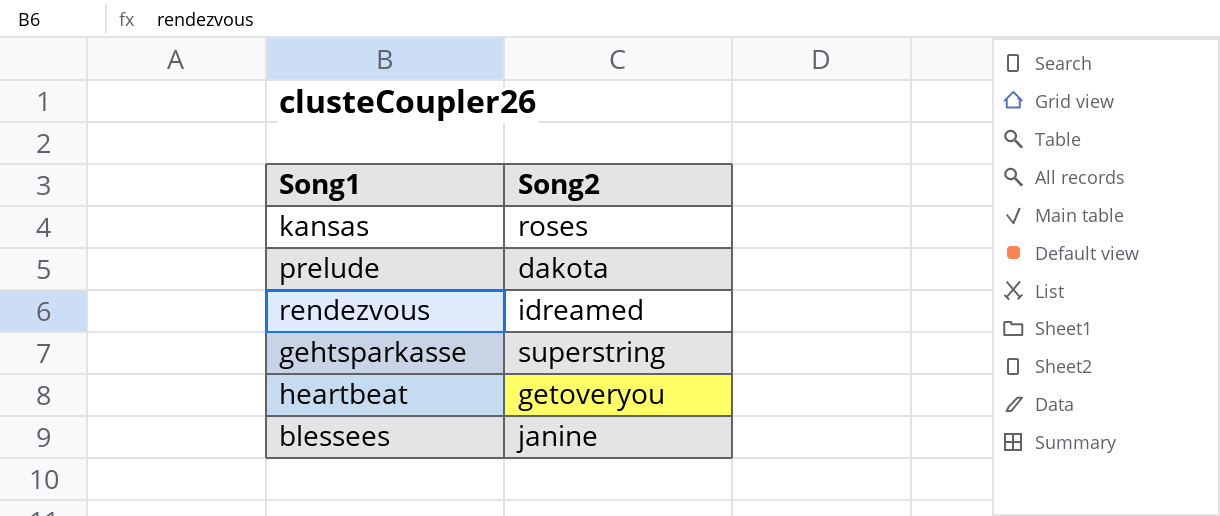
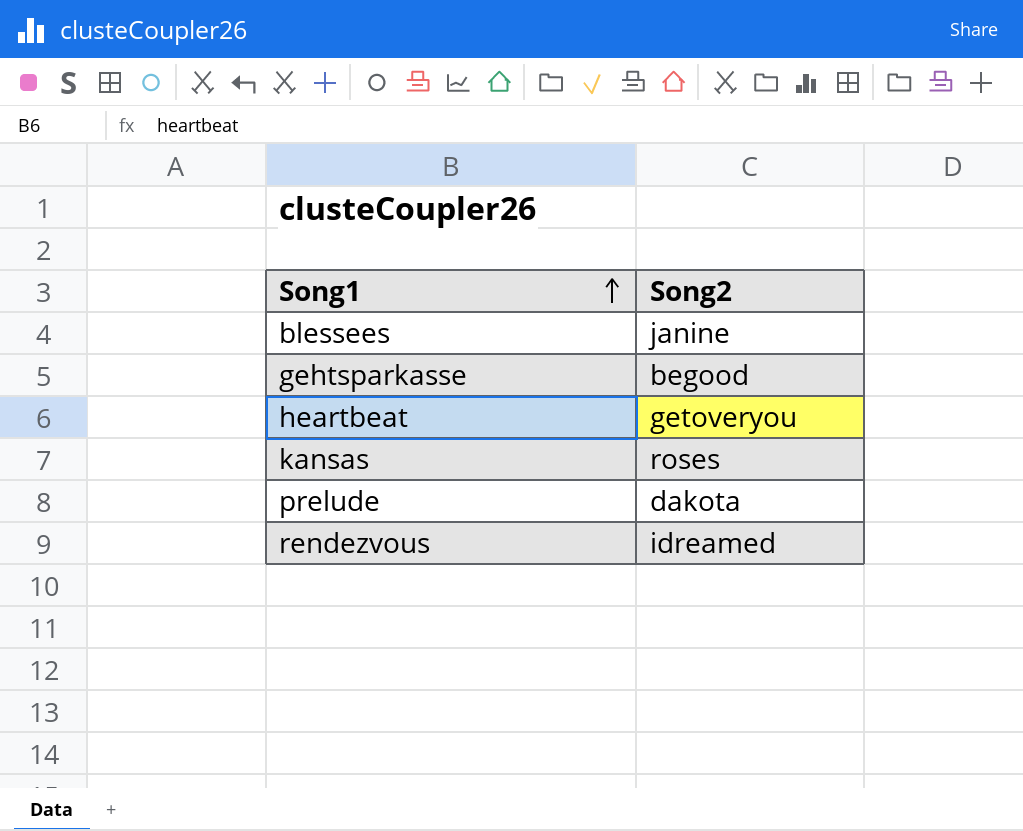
row order: none -> Song1 ascending
gehtsparkasse | Song2: superstring -> begood

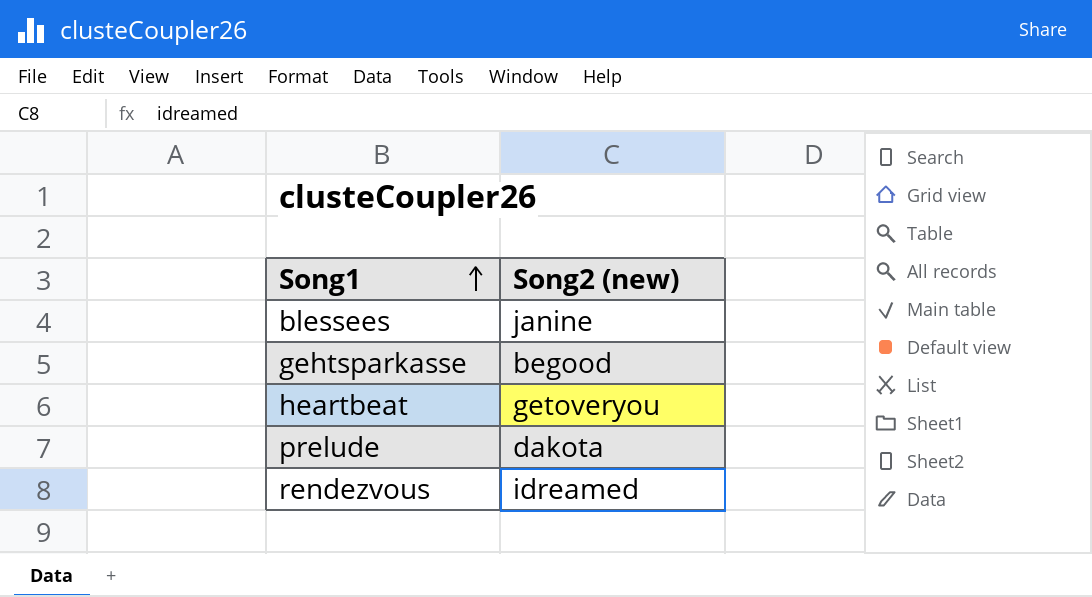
column name: Song2 -> Song2 (new)
row kansas: roses -> none

